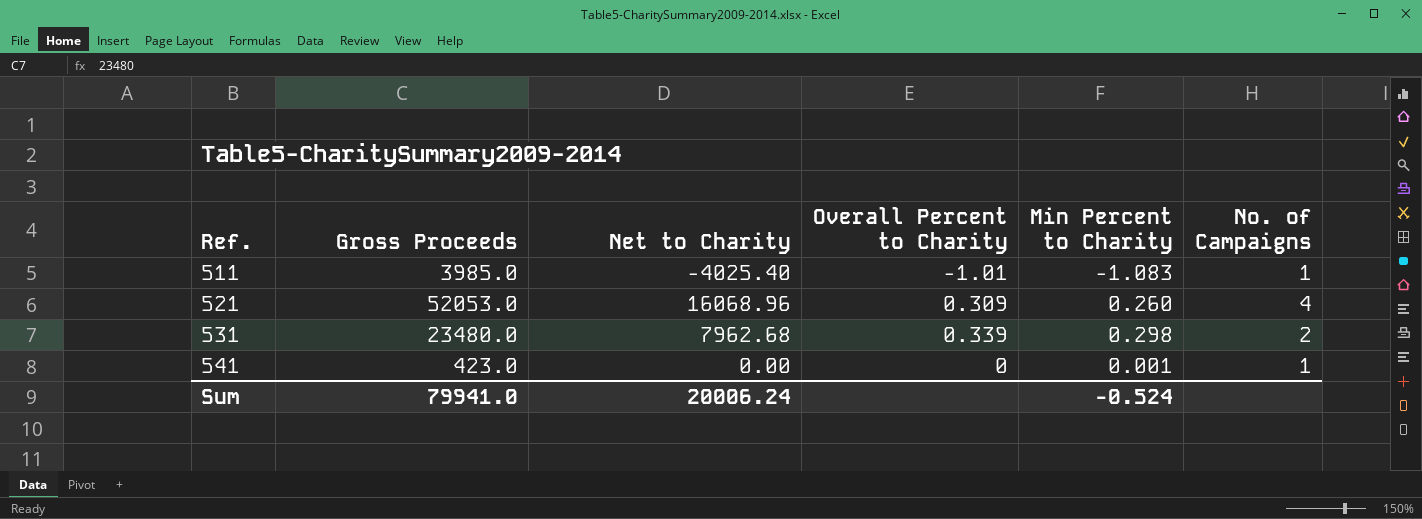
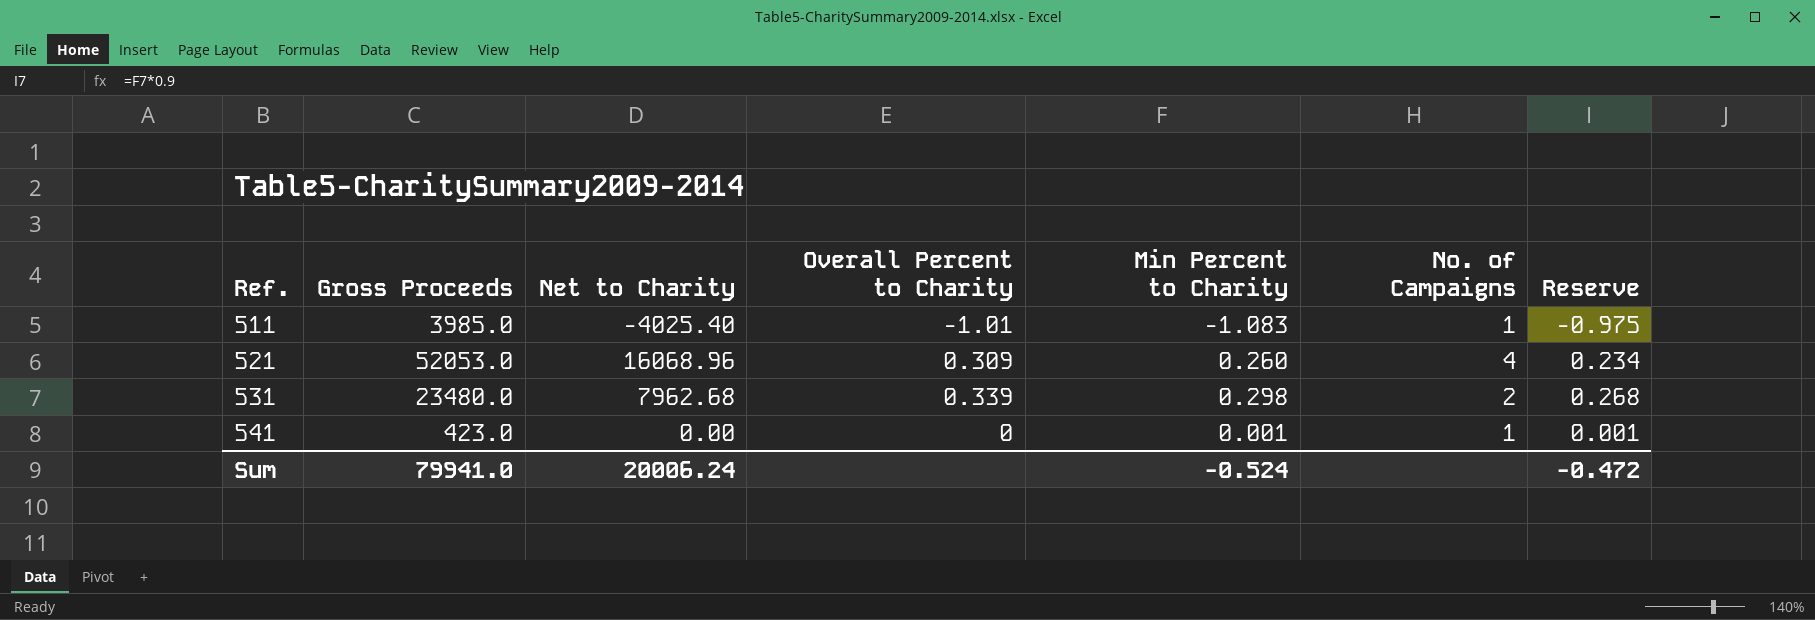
column Reserve | formula: none -> [Min Percent to Charity] * 0.9

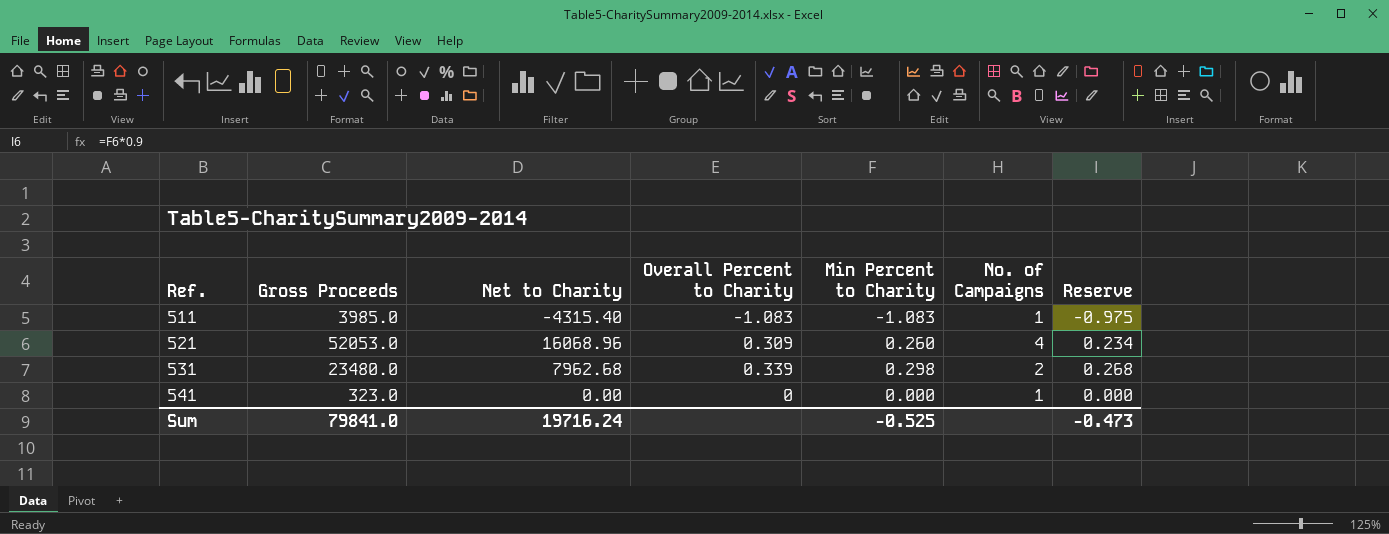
511 | Net to Charity: -4025.40 -> -4315.40
511 | Overall Percent to Charity: -1.01 -> -1.083
541 | Gross Proceeds: 423.0 -> 323.0
541 | Min Percent to Charity: 0.001 -> 0.000
541 | Reserve: 0.001 -> 0.000
Sum | Gross Proceeds: 79941.0 -> 79841.0
Sum | Net to Charity: 20006.24 -> 19716.24
Sum | Min Percent to Charity: -0.524 -> -0.525
Sum | Reserve: -0.472 -> -0.473

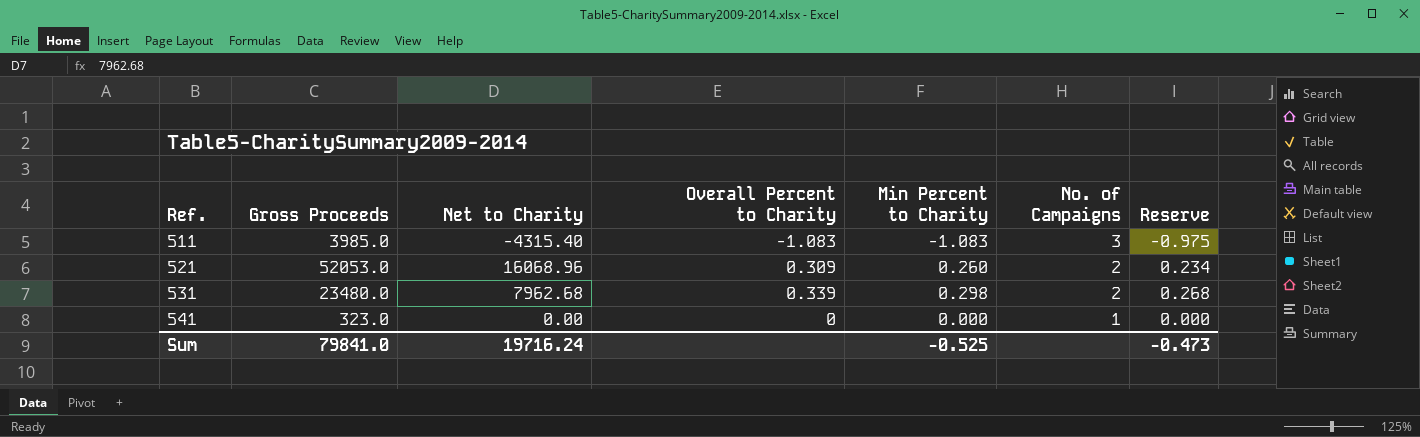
511 | No. of Campaigns: 1 -> 3
521 | No. of Campaigns: 4 -> 2

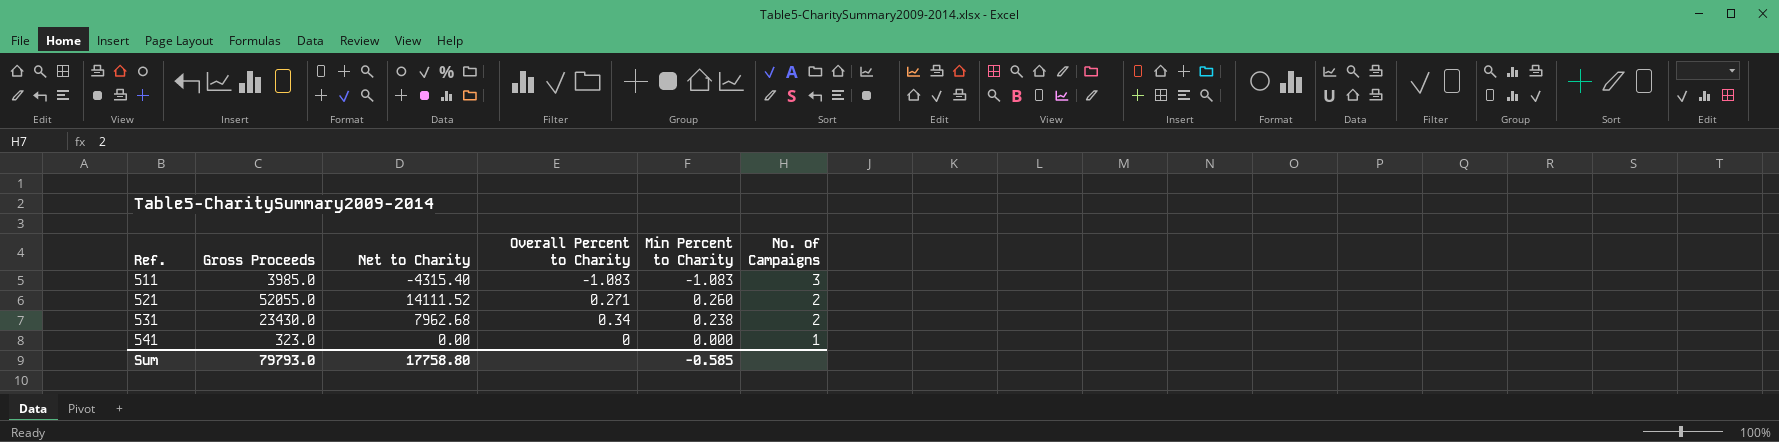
column Reserve | formula: [Min Percent to Charity] * 0.9 -> none
521 | Gross Proceeds: 52053.0 -> 52055.0
521 | Net to Charity: 16068.96 -> 14111.52
521 | Overall Percent to Charity: 0.309 -> 0.271
531 | Gross Proceeds: 23480.0 -> 23430.0
531 | Overall Percent to Charity: 0.339 -> 0.34
531 | Min Percent to Charity: 0.298 -> 0.238
Sum | Gross Proceeds: 79841.0 -> 79793.0
Sum | Net to Charity: 19716.24 -> 17758.80
Sum | Min Percent to Charity: -0.525 -> -0.585

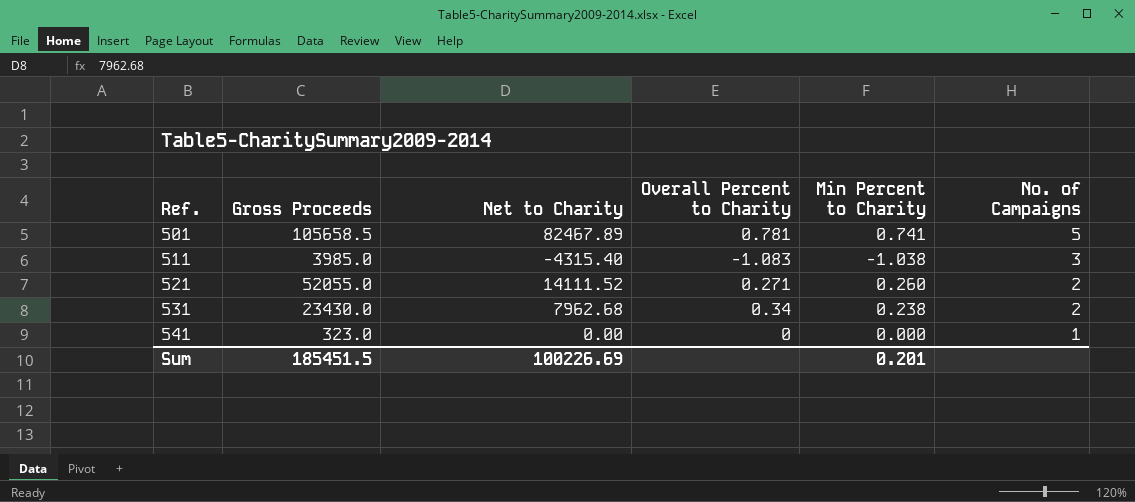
row 501: none -> 105658.5 | 82467.89 | 0.781 | 0.741 | 5
511 | Min Percent to Charity: -1.083 -> -1.038
Sum | Gross Proceeds: 79793.0 -> 185451.5
Sum | Net to Charity: 17758.80 -> 100226.69
Sum | Min Percent to Charity: -0.585 -> 0.201

